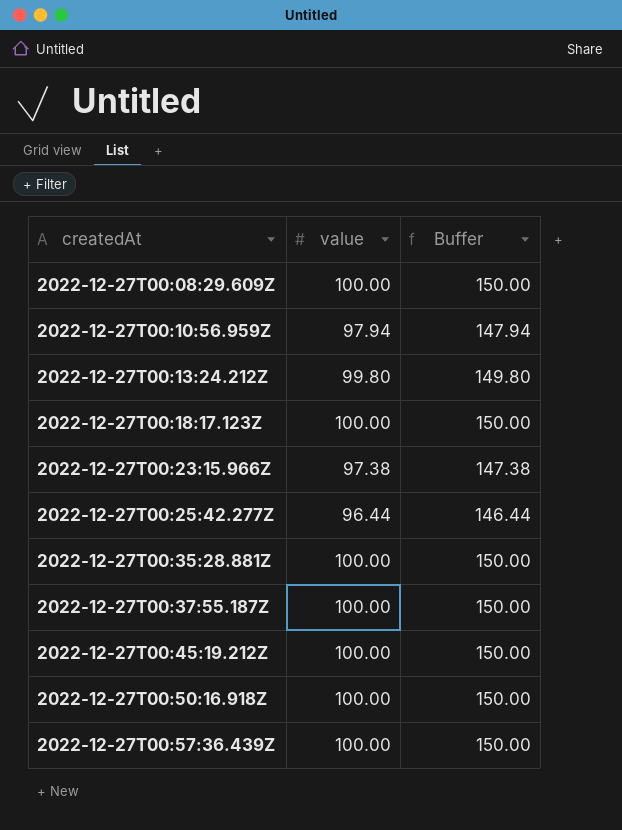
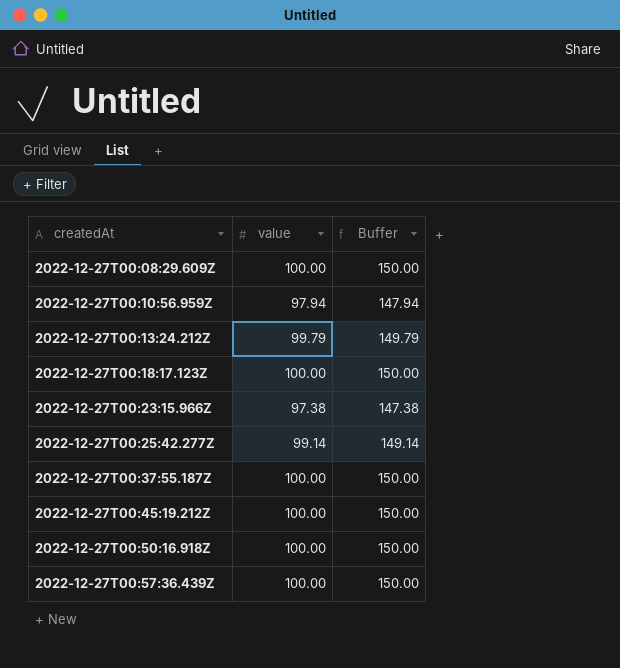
row 2022-12-27T00:35:28.881Z: 100.00 | 150.00 -> none
2022-12-27T00:13:24.212Z | value: 99.80 -> 99.79
2022-12-27T00:13:24.212Z | Buffer: 149.80 -> 149.79
2022-12-27T00:25:42.277Z | value: 96.44 -> 99.14
2022-12-27T00:25:42.277Z | Buffer: 146.44 -> 149.14

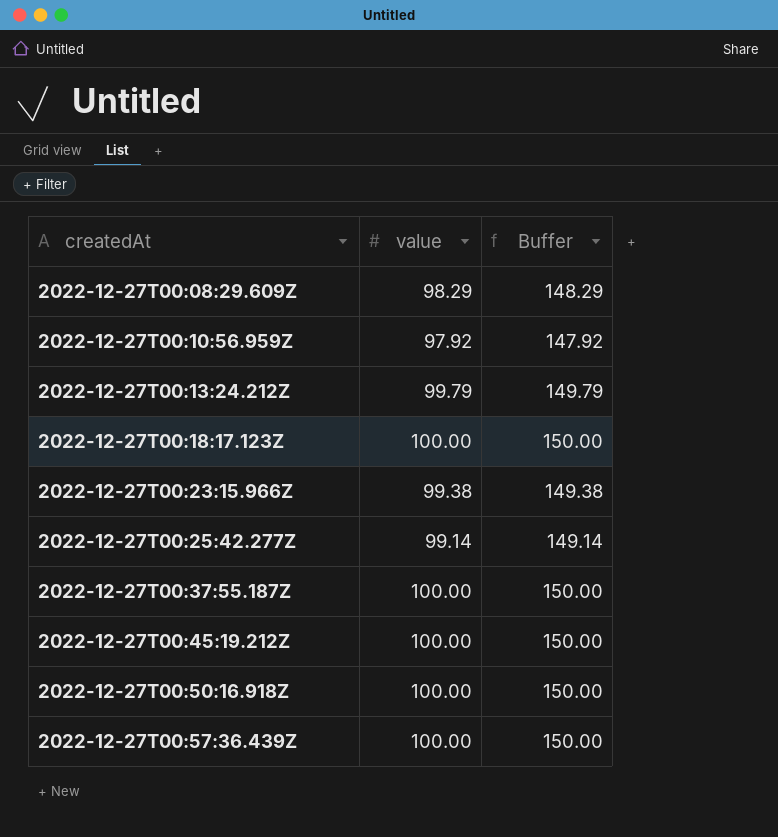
2022-12-27T00:08:29.609Z | value: 100.00 -> 98.29
2022-12-27T00:08:29.609Z | Buffer: 150.00 -> 148.29
2022-12-27T00:10:56.959Z | value: 97.94 -> 97.92
2022-12-27T00:10:56.959Z | Buffer: 147.94 -> 147.92
2022-12-27T00:23:15.966Z | value: 97.38 -> 99.38
2022-12-27T00:23:15.966Z | Buffer: 147.38 -> 149.38

